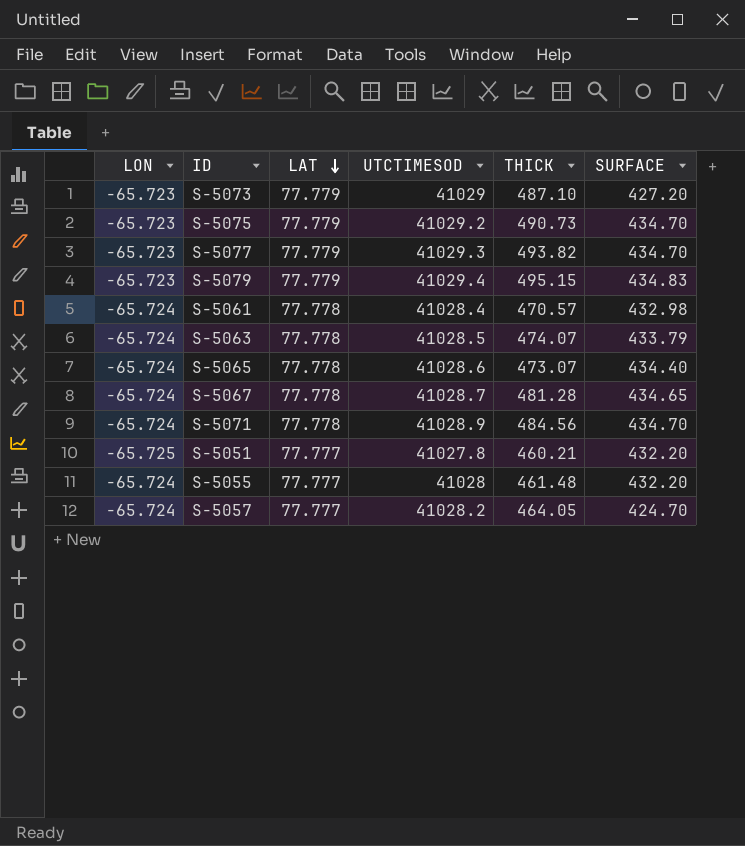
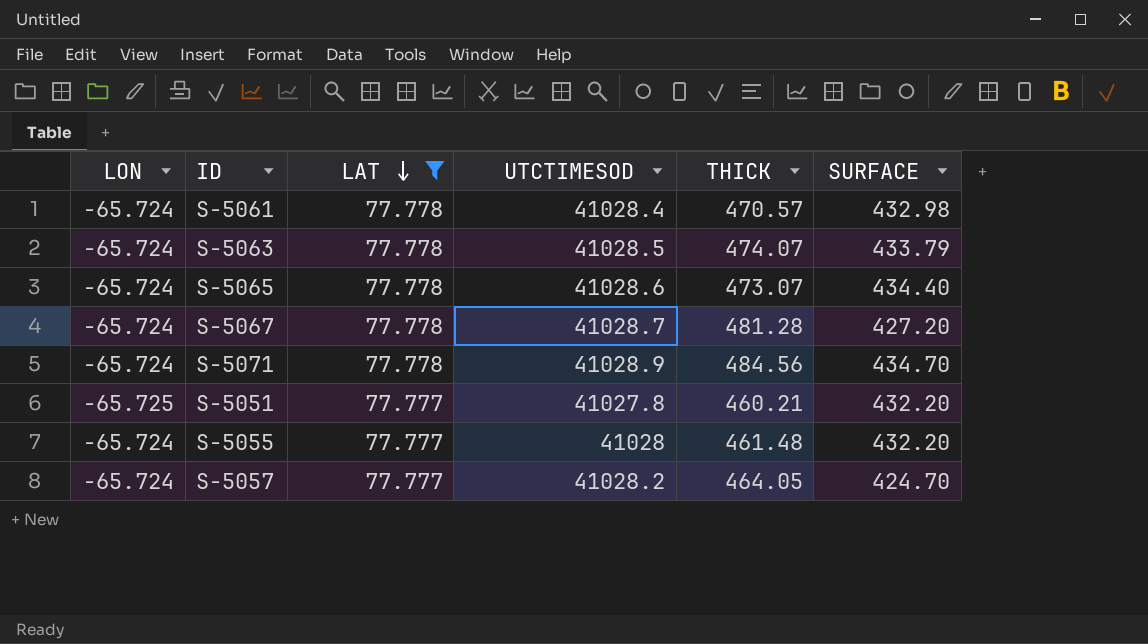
filter: none -> LAT != 77.779
S-5067 | SURFACE: 434.65 -> 427.20

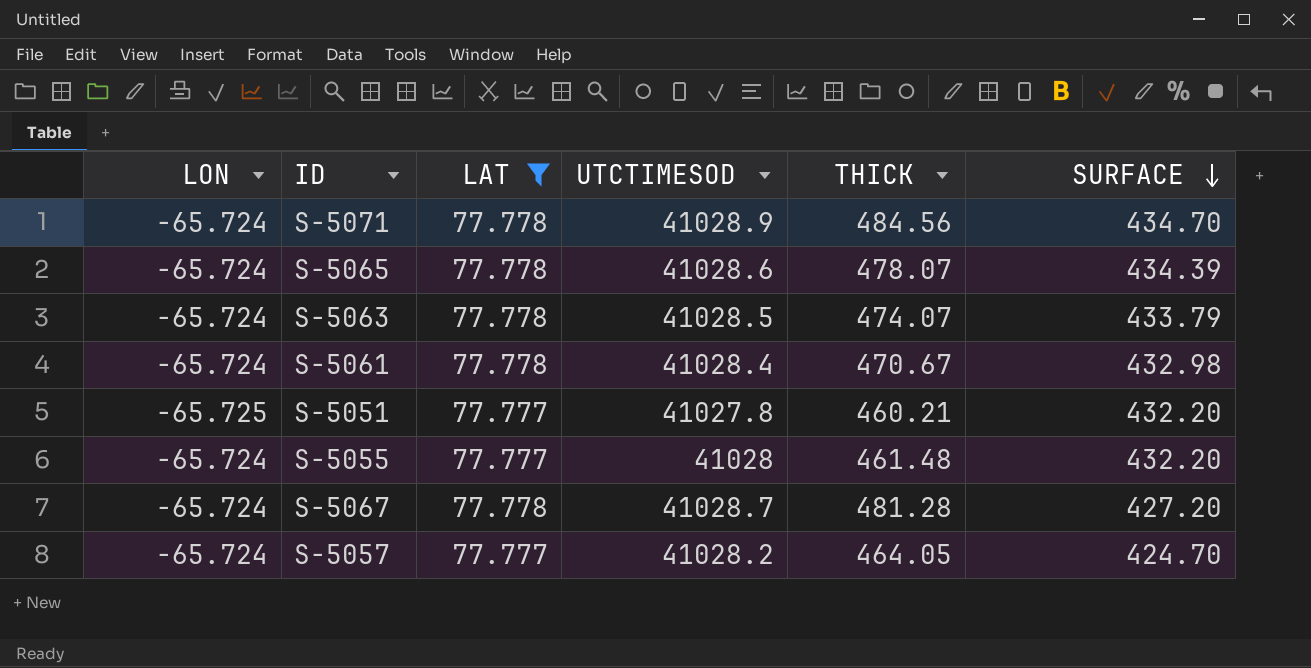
row order: LAT descending -> SURFACE descending
S-5065 | THICK: 473.07 -> 478.07
S-5065 | SURFACE: 434.40 -> 434.39
S-5061 | THICK: 470.57 -> 470.67

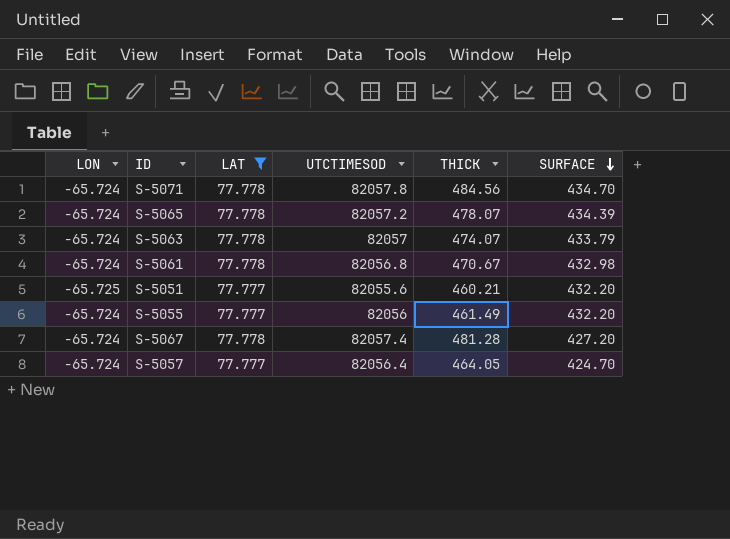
S-5071 | UTCTIMESOD: 41028.9 -> 82057.8
S-5065 | UTCTIMESOD: 41028.6 -> 82057.2
S-5063 | UTCTIMESOD: 41028.5 -> 82057
S-5061 | UTCTIMESOD: 41028.4 -> 82056.8
S-5051 | UTCTIMESOD: 41027.8 -> 82055.6
S-5055 | UTCTIMESOD: 41028 -> 82056
S-5055 | THICK: 461.48 -> 461.49
S-5067 | UTCTIMESOD: 41028.7 -> 82057.4
S-5057 | UTCTIMESOD: 41028.2 -> 82056.4

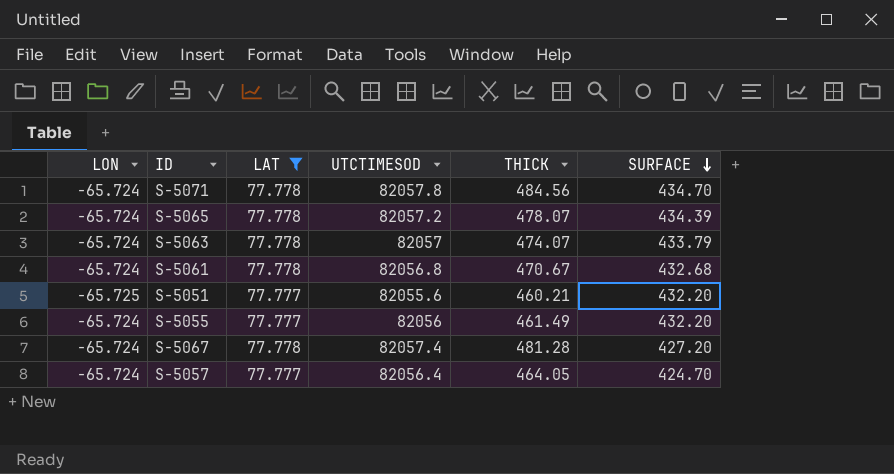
S-5061 | SURFACE: 432.98 -> 432.68

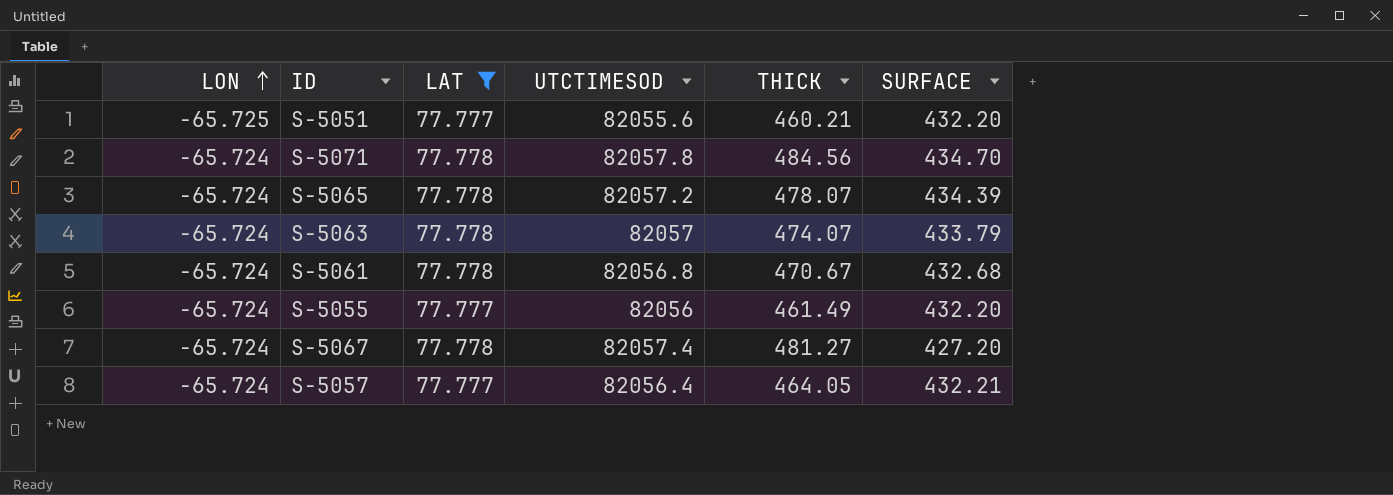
row order: SURFACE descending -> LON ascending
S-5067 | THICK: 481.28 -> 481.27
S-5057 | SURFACE: 424.70 -> 432.21

